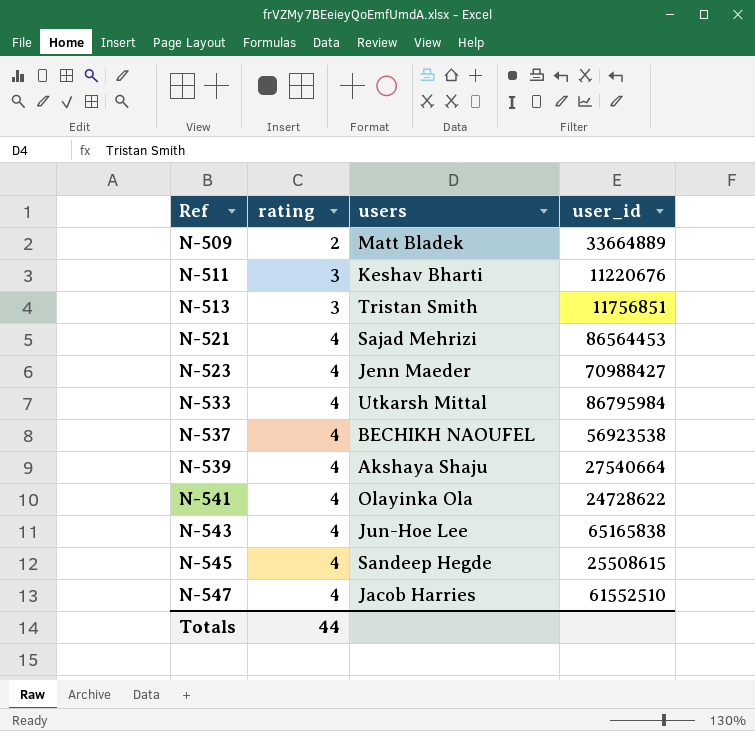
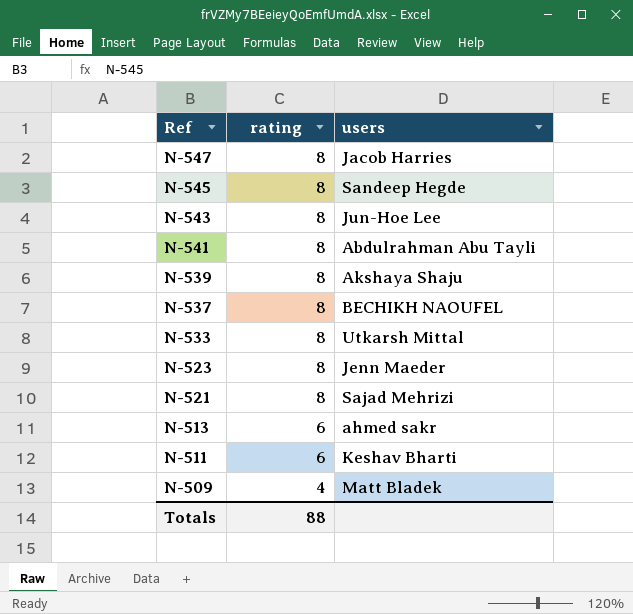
row order: Ref ascending -> Ref descending
column user_id | position: 4 -> none
N-547 | rating: 4 -> 8
N-545 | rating: 4 -> 8
N-543 | rating: 4 -> 8
N-541 | rating: 4 -> 8
N-541 | users: Olayinka Ola -> Abdulrahman Abu Tayli
N-539 | rating: 4 -> 8
N-537 | rating: 4 -> 8
N-533 | rating: 4 -> 8
N-523 | rating: 4 -> 8
N-521 | rating: 4 -> 8
N-513 | rating: 3 -> 6
N-513 | users: Tristan Smith -> ahmed sakr
N-511 | rating: 3 -> 6
N-509 | rating: 2 -> 4
Totals | rating: 44 -> 88

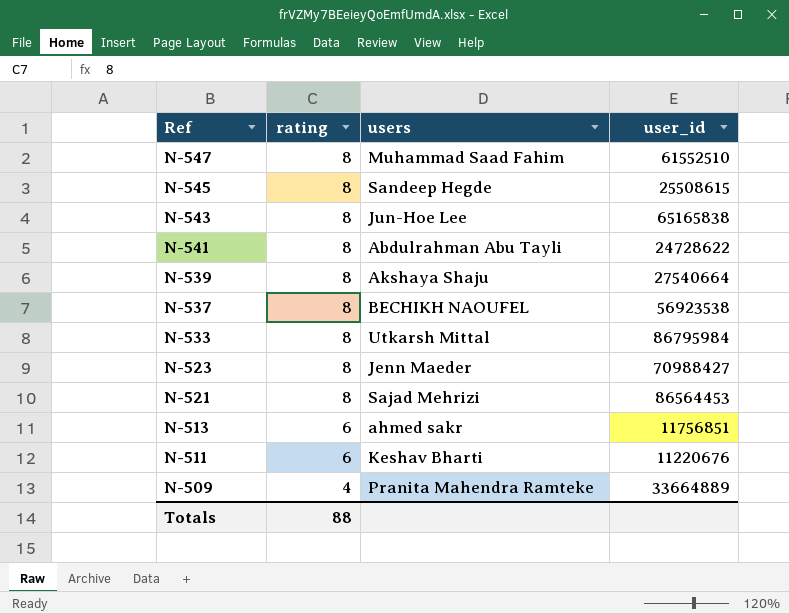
column user_id | position: none -> 4
N-547 | users: Jacob Harries -> Muhammad Saad Fahim
N-509 | users: Matt Bladek -> Pranita Mahendra Ramteke

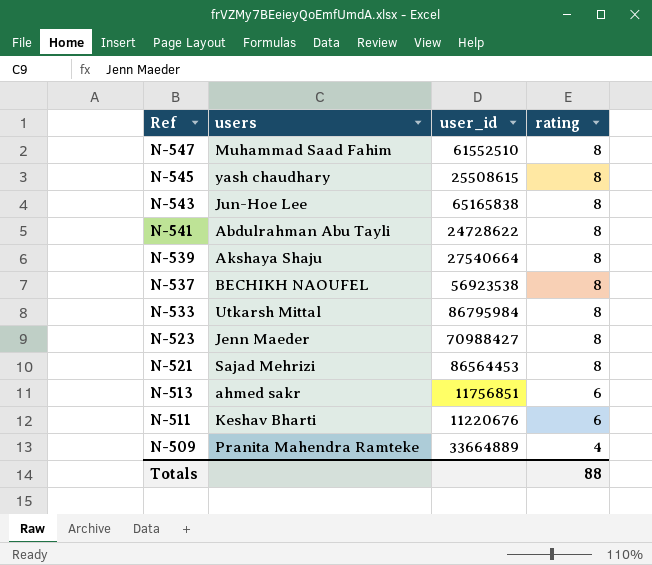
column rating | position: 2 -> 4
N-545 | users: Sandeep Hegde -> yash chaudhary

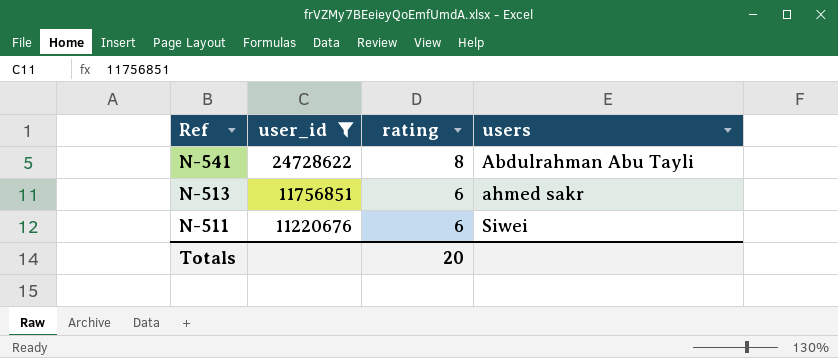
filter: none -> user_id <= 24728622
column users | position: 2 -> 4
N-511 | users: Keshav Bharti -> Siwei
Totals | rating: 88 -> 20

